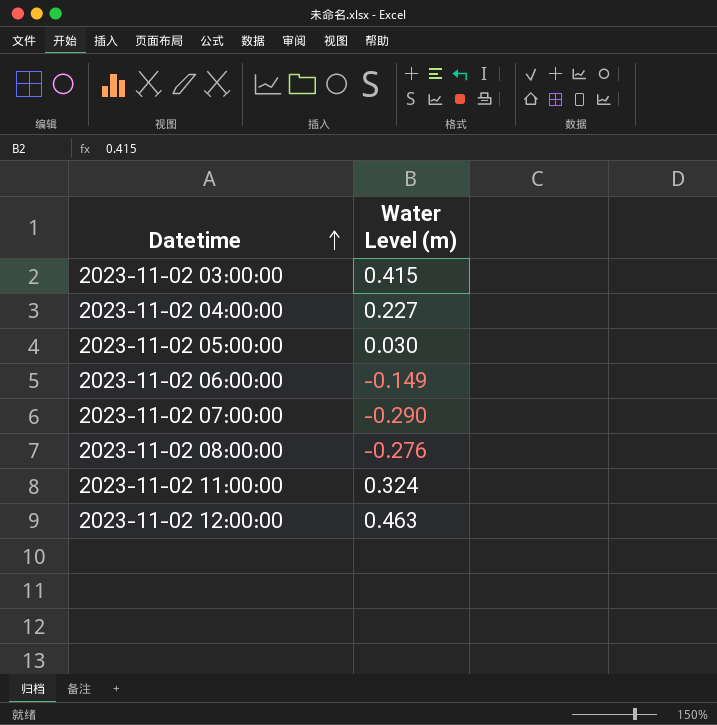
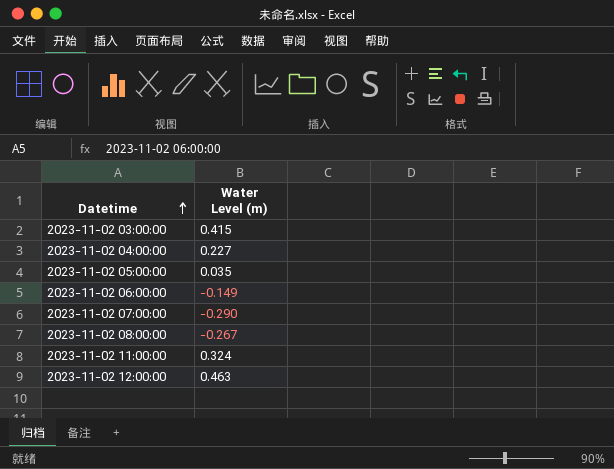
2023-11-02 05:00:00 | Water Level (m): 0.030 -> 0.035
2023-11-02 08:00:00 | Water Level (m): -0.276 -> -0.267

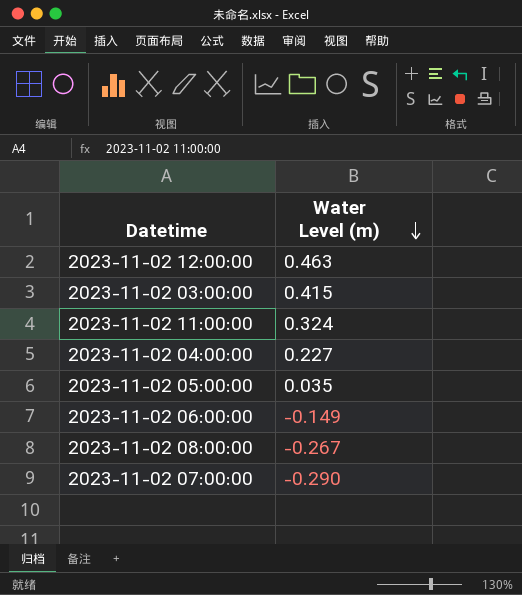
row order: Datetime ascending -> Water Level (m) descending

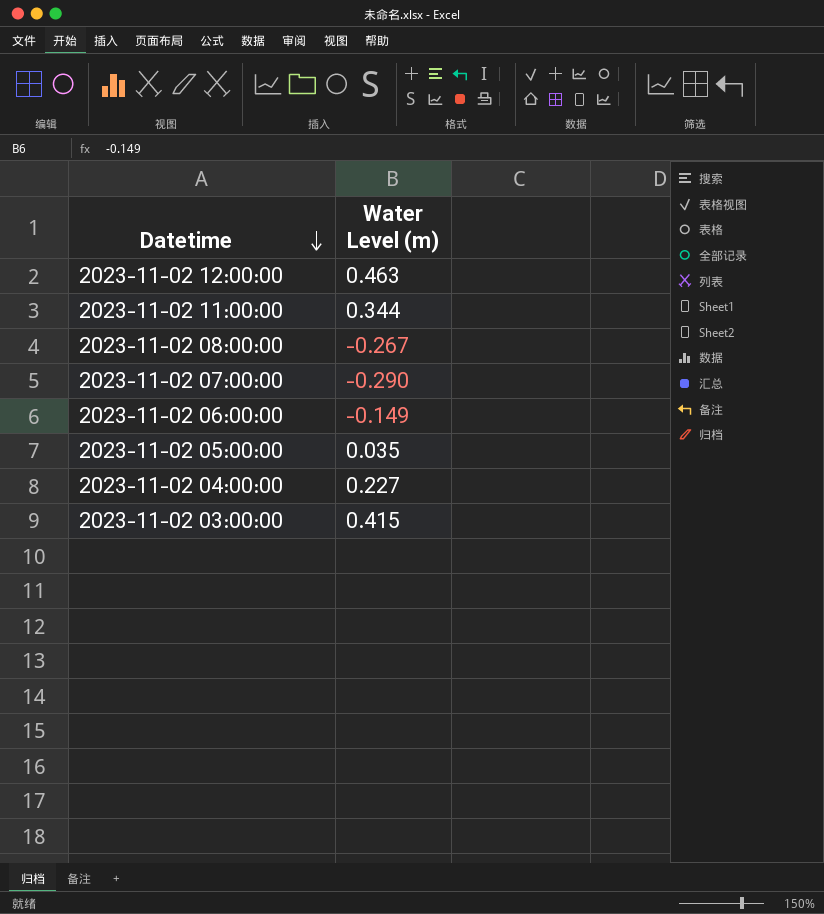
row order: Water Level (m) descending -> Datetime descending
2023-11-02 11:00:00 | Water Level (m): 0.324 -> 0.344

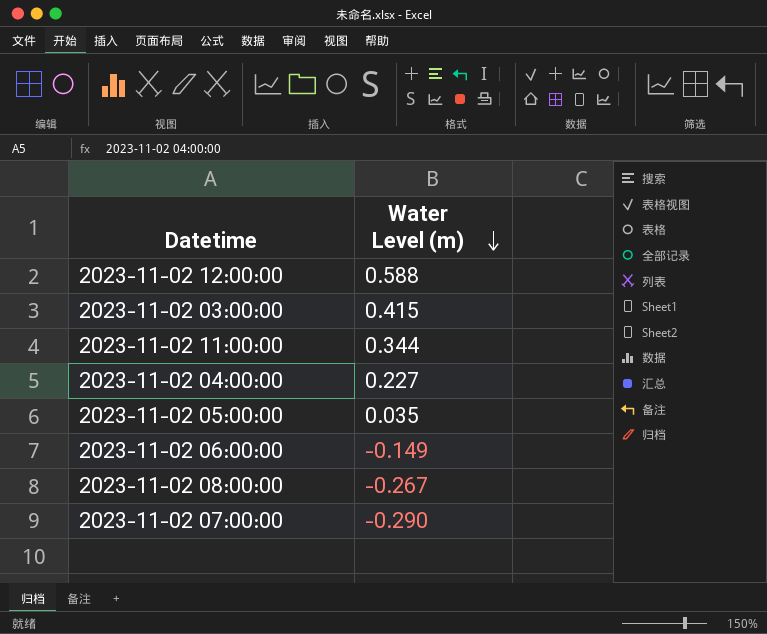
row order: Datetime descending -> Water Level (m) descending
2023-11-02 12:00:00 | Water Level (m): 0.463 -> 0.588

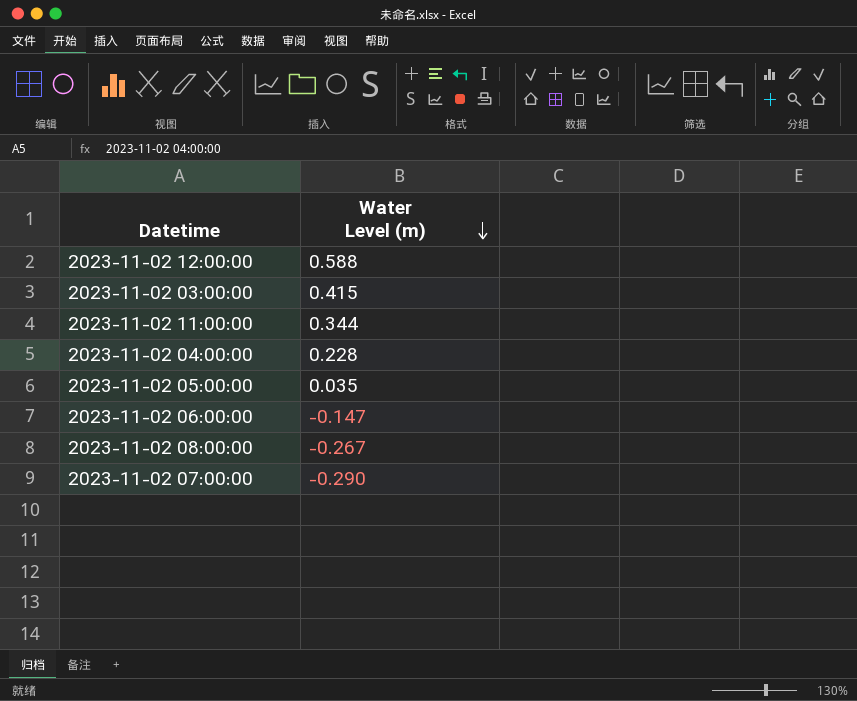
2023-11-02 04:00:00 | Water Level (m): 0.227 -> 0.228
2023-11-02 06:00:00 | Water Level (m): -0.149 -> -0.147

